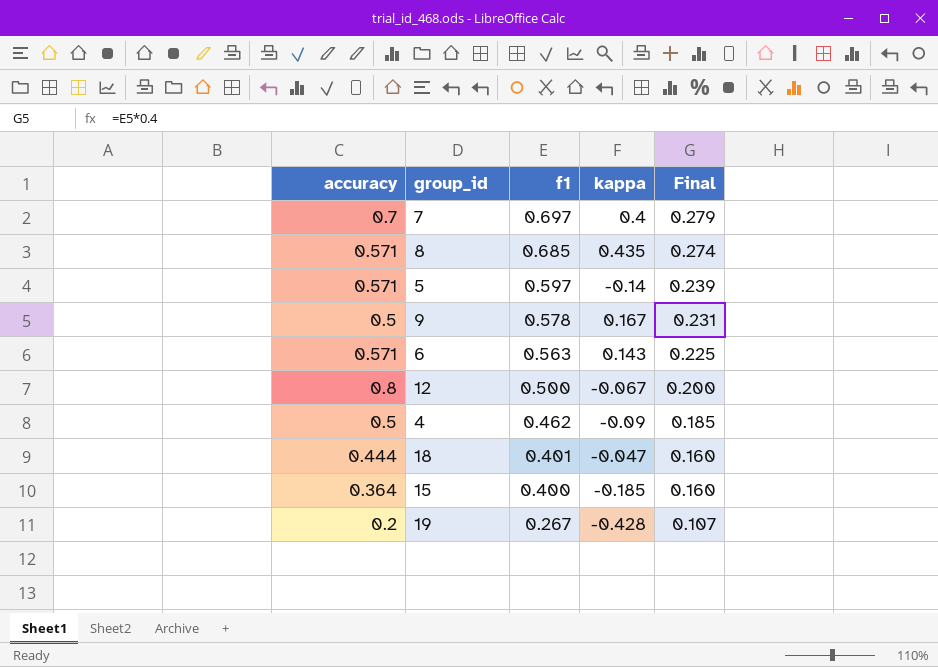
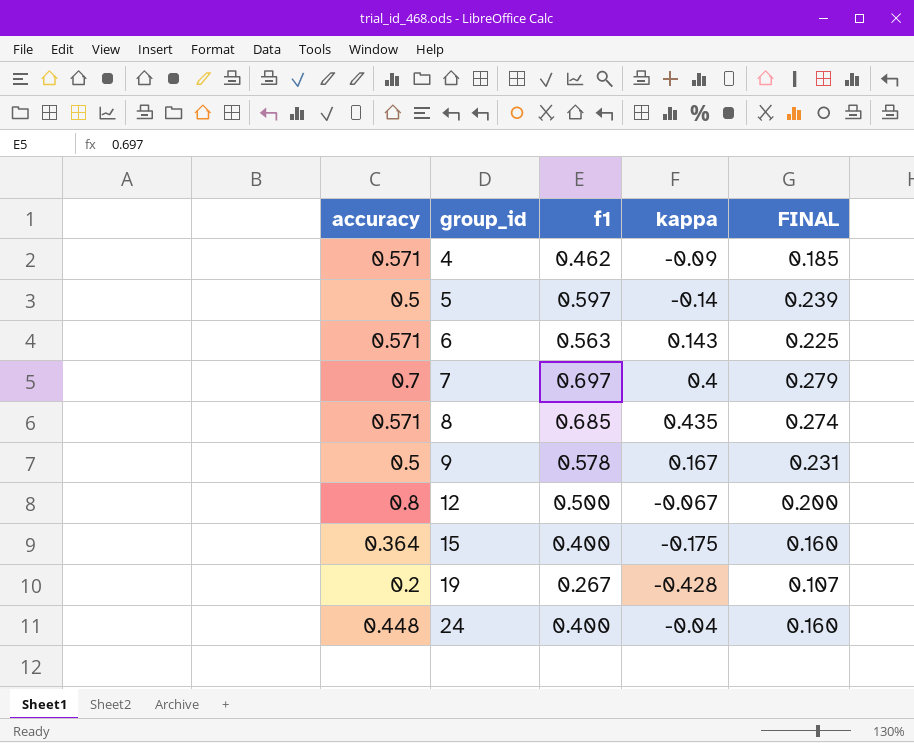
row order: f1 descending -> group_id ascending
column name: Final -> FINAL
row 18: 0.444 | 0.401 | -0.047 | 0.160 -> none
4 | accuracy: 0.5 -> 0.571
5 | accuracy: 0.571 -> 0.5
15 | kappa: -0.185 -> -0.175
row 24: none -> 0.448 | 0.400 | -0.04 | 0.160

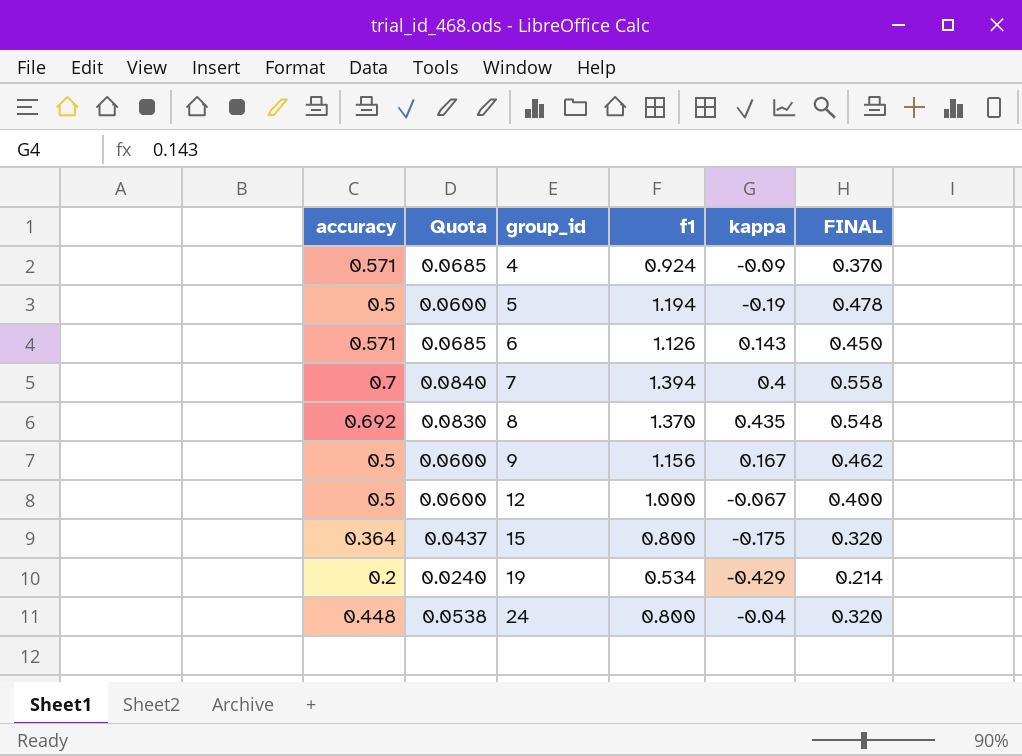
column Quota | formula: none -> [accuracy] * 0.12
4 | f1: 0.462 -> 0.924
4 | FINAL: 0.185 -> 0.370
5 | f1: 0.597 -> 1.194
5 | kappa: -0.14 -> -0.19
5 | FINAL: 0.239 -> 0.478
6 | f1: 0.563 -> 1.126
6 | FINAL: 0.225 -> 0.450
7 | f1: 0.697 -> 1.394
7 | FINAL: 0.279 -> 0.558
8 | accuracy: 0.571 -> 0.692
8 | f1: 0.685 -> 1.370
8 | FINAL: 0.274 -> 0.548
9 | f1: 0.578 -> 1.156
9 | FINAL: 0.231 -> 0.462
12 | accuracy: 0.8 -> 0.5
12 | f1: 0.500 -> 1.000
12 | FINAL: 0.200 -> 0.400
15 | f1: 0.400 -> 0.800
15 | FINAL: 0.160 -> 0.320
19 | f1: 0.267 -> 0.534
19 | kappa: -0.428 -> -0.429
19 | FINAL: 0.107 -> 0.214
24 | f1: 0.400 -> 0.800
24 | FINAL: 0.160 -> 0.320

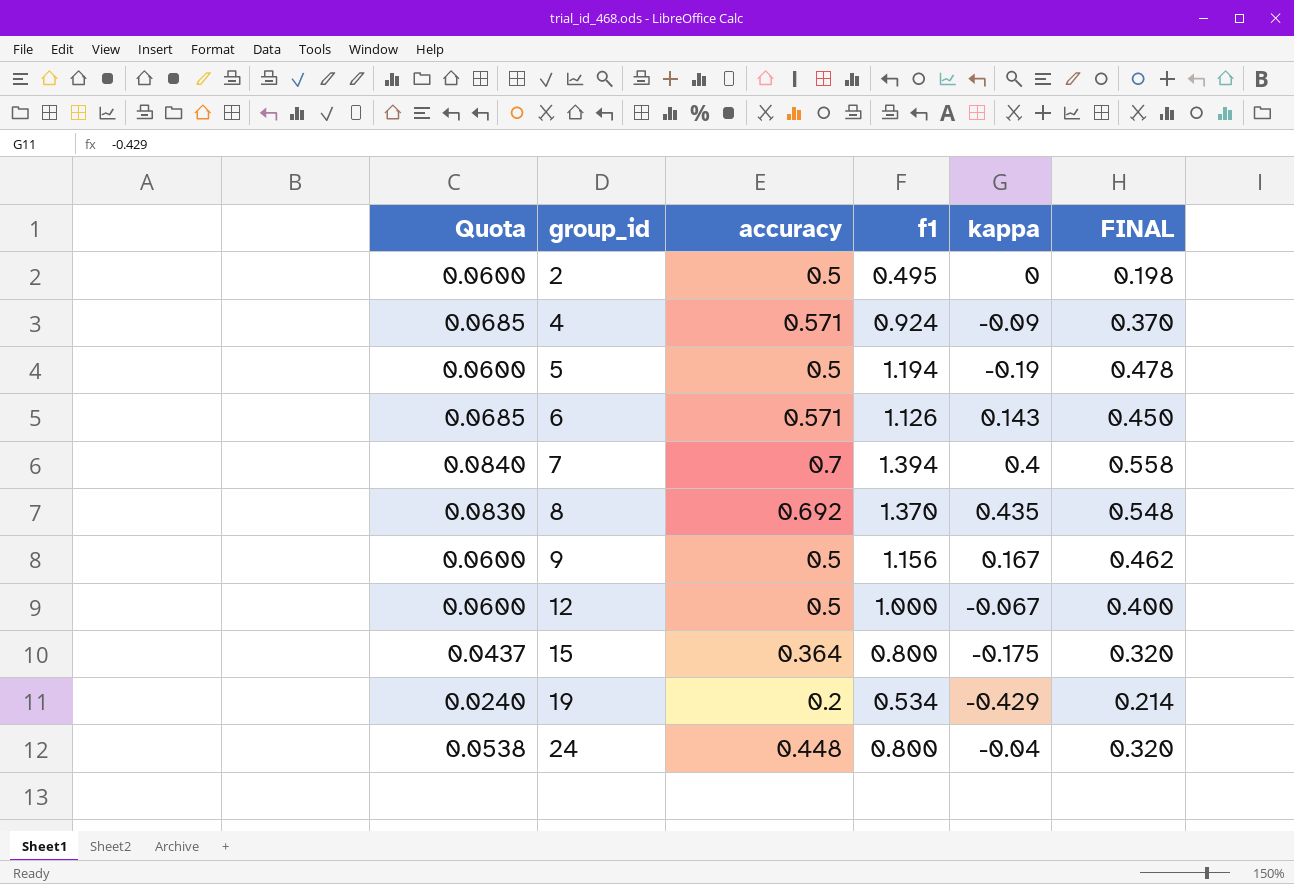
column accuracy | position: 1 -> 3
row 2: none -> 0.0600 | 0.5 | 0.495 | 0 | 0.198

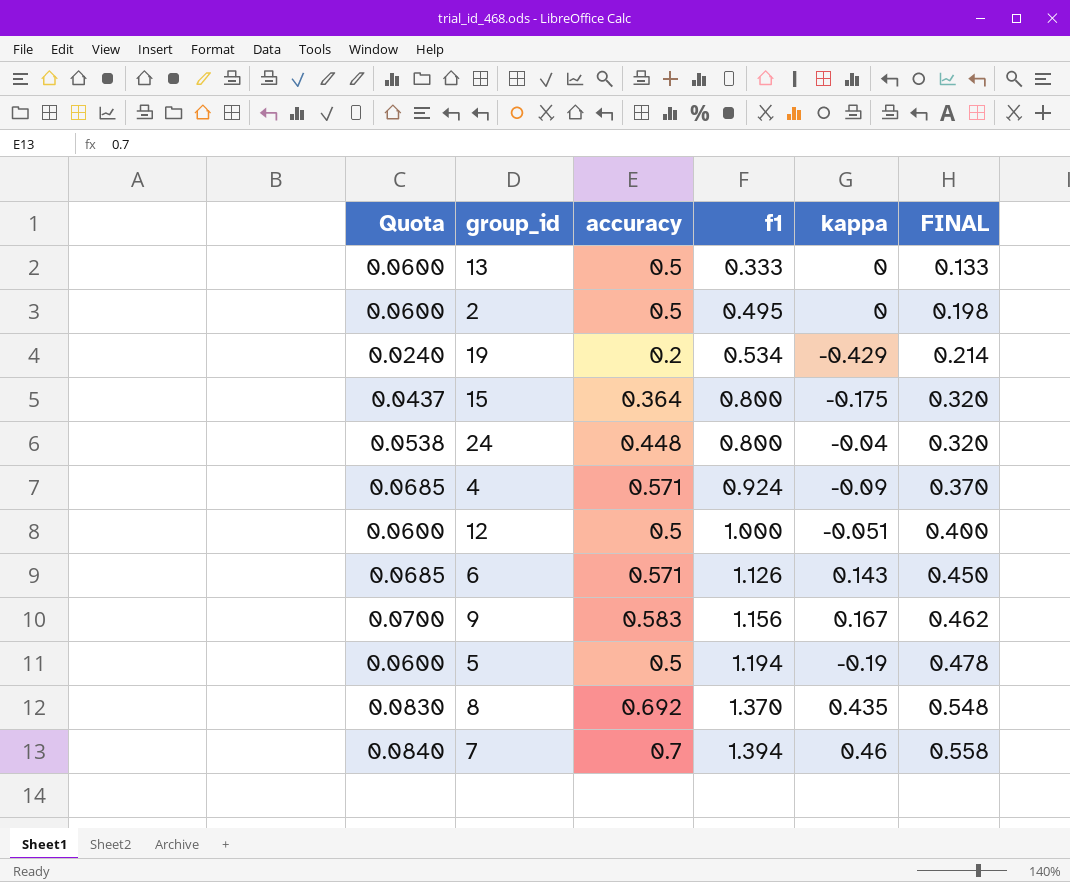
row order: group_id ascending -> f1 ascending
row 13: none -> 0.0600 | 0.5 | 0.333 | 0 | 0.133
12 | kappa: -0.067 -> -0.051
9 | Quota: 0.0600 -> 0.0700
9 | accuracy: 0.5 -> 0.583
7 | kappa: 0.4 -> 0.46

